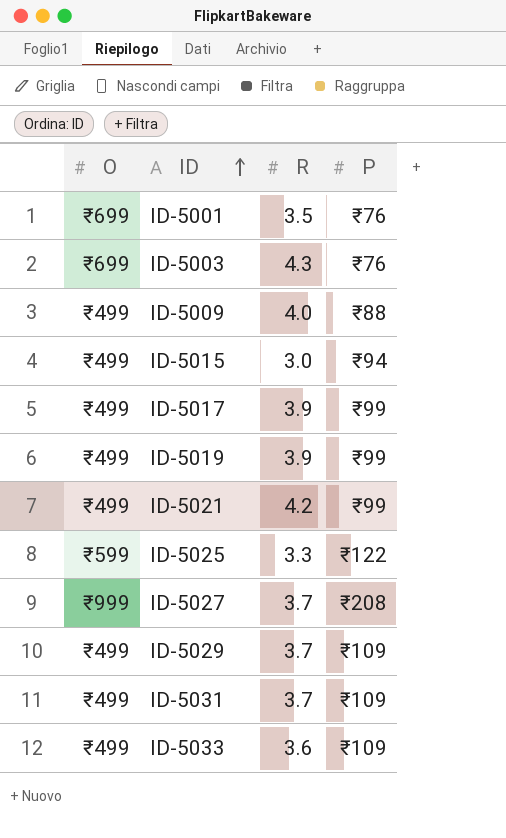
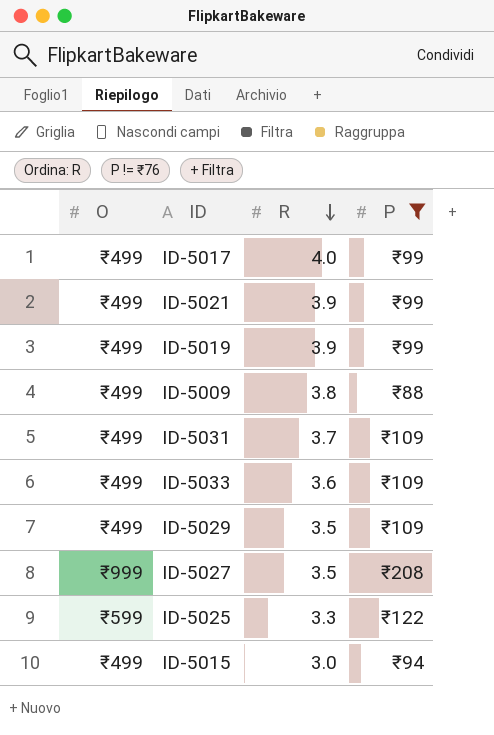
filter: none -> P != ₹76
row order: ID ascending -> R descending
ID-5017 | R: 3.9 -> 4.0
ID-5021 | R: 4.2 -> 3.9
ID-5009 | R: 4.0 -> 3.8
ID-5029 | R: 3.7 -> 3.5
ID-5027 | R: 3.7 -> 3.5

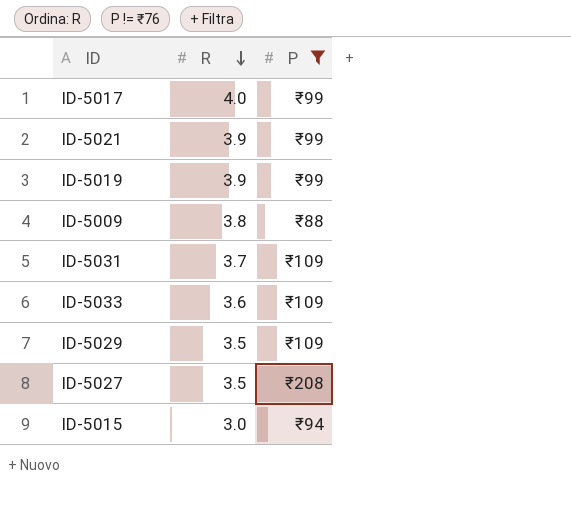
column O | position: 1 -> none
row ID-5025: ₹599 | 3.3 | ₹122 -> none

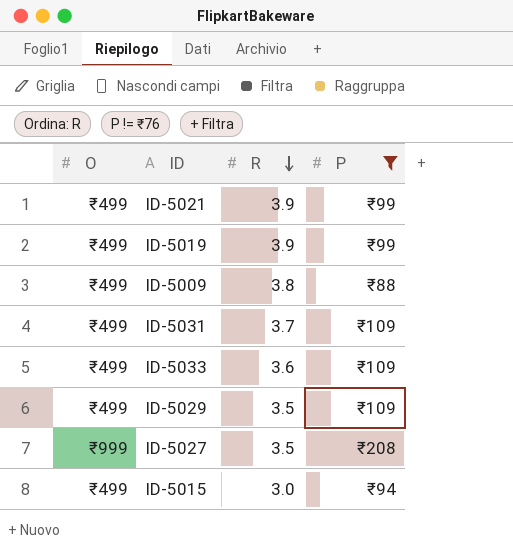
column O | position: none -> 1
row ID-5017: 4.0 | ₹99 -> none

